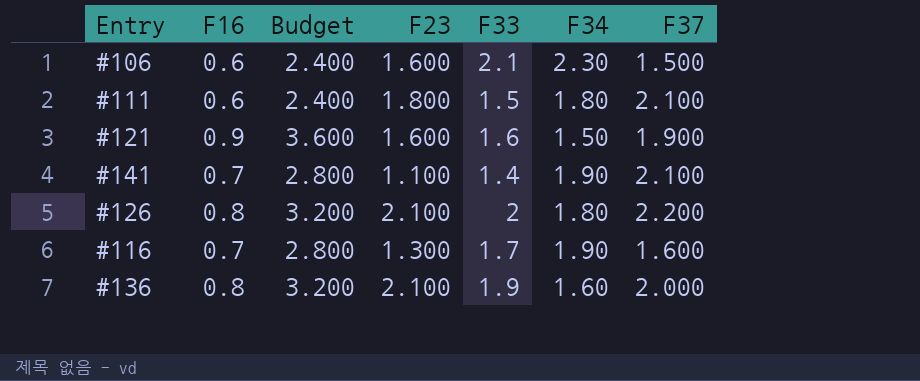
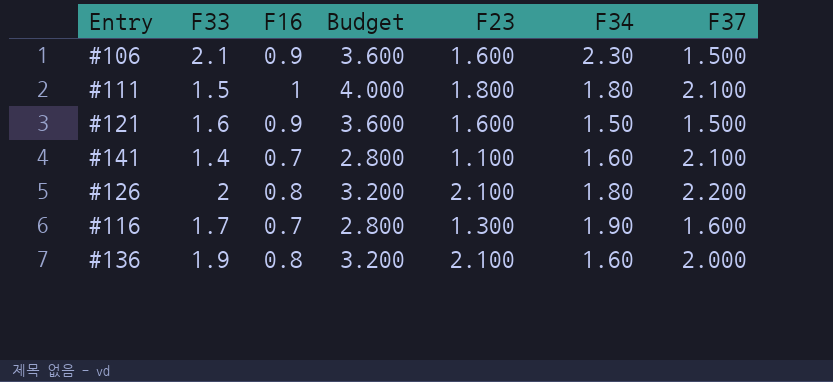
column F33 | position: 5 -> 2
#106 | F16: 0.6 -> 0.9
#106 | Budget: 2.400 -> 3.600
#111 | F16: 0.6 -> 1
#111 | Budget: 2.400 -> 4.000
#121 | F37: 1.900 -> 1.500
#141 | F34: 1.90 -> 1.60

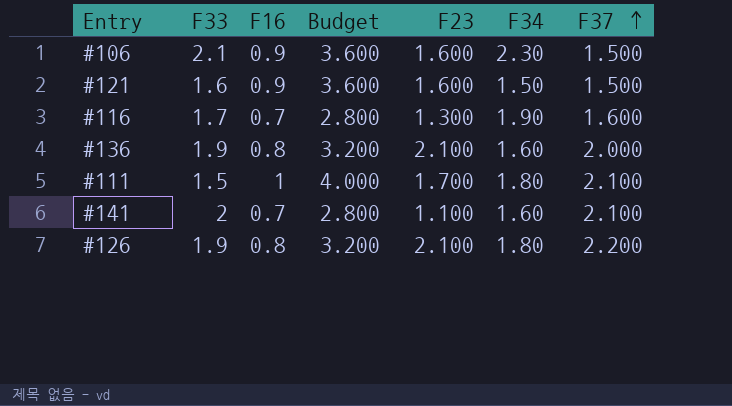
row order: none -> F37 ascending
#111 | F23: 1.800 -> 1.700
#141 | F33: 1.4 -> 2
#126 | F33: 2 -> 1.9

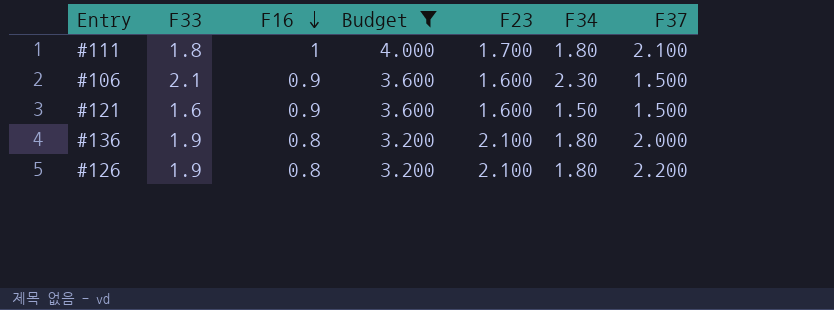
filter: none -> Budget != 2.800
row order: F37 ascending -> F16 descending
#111 | F33: 1.5 -> 1.8
#136 | F34: 1.60 -> 1.80

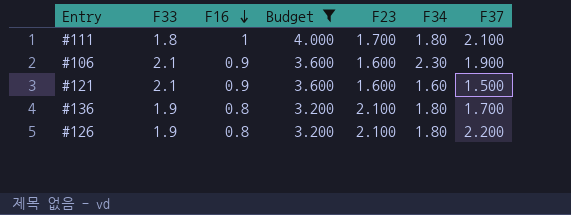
#106 | F37: 1.500 -> 1.900
#121 | F33: 1.6 -> 2.1
#121 | F34: 1.50 -> 1.60
#136 | F37: 2.000 -> 1.700

